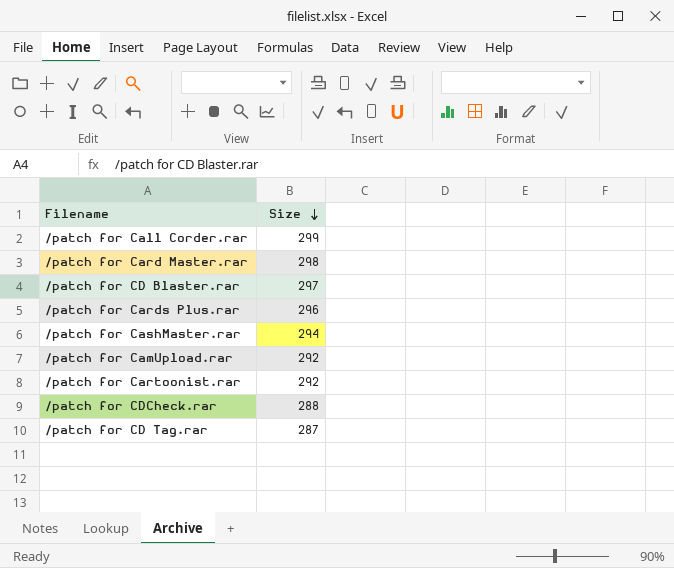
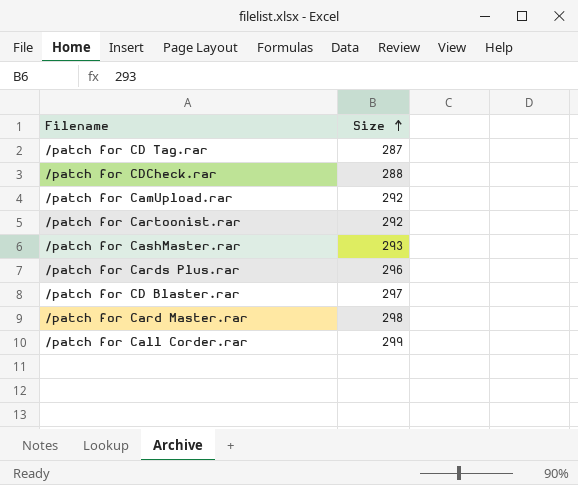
row order: Size descending -> Size ascending
/patch for CashMaster.rar | Size: 294 -> 293

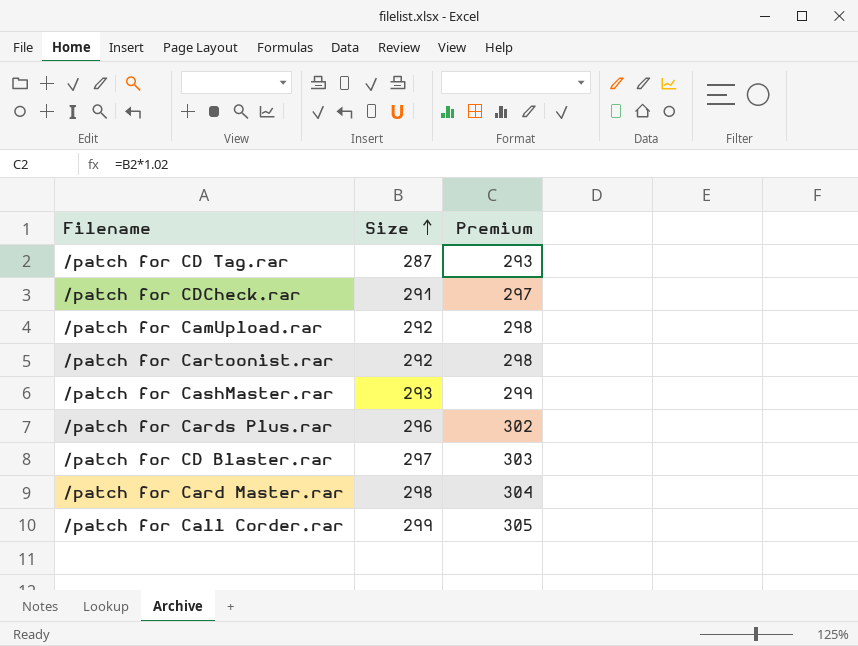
column Premium | formula: none -> [Size] * 1.02
/patch for CDCheck.rar | Size: 288 -> 291

